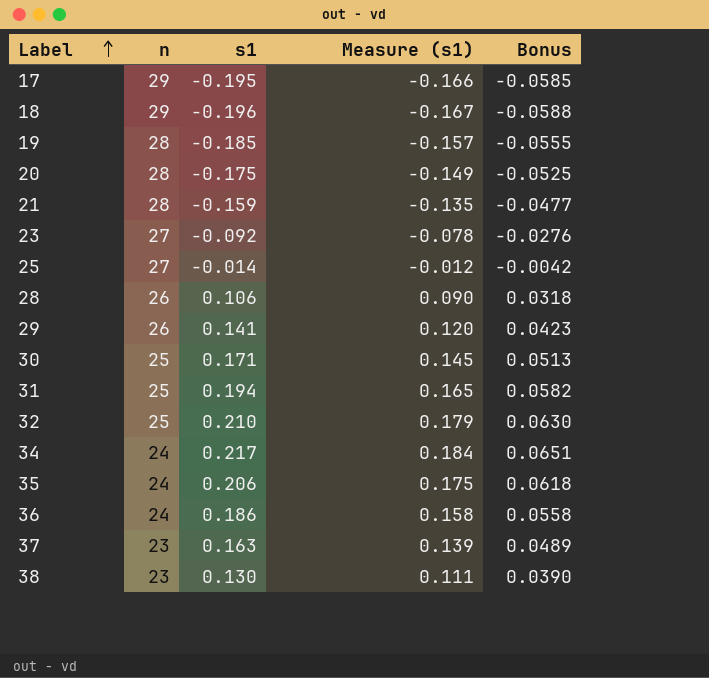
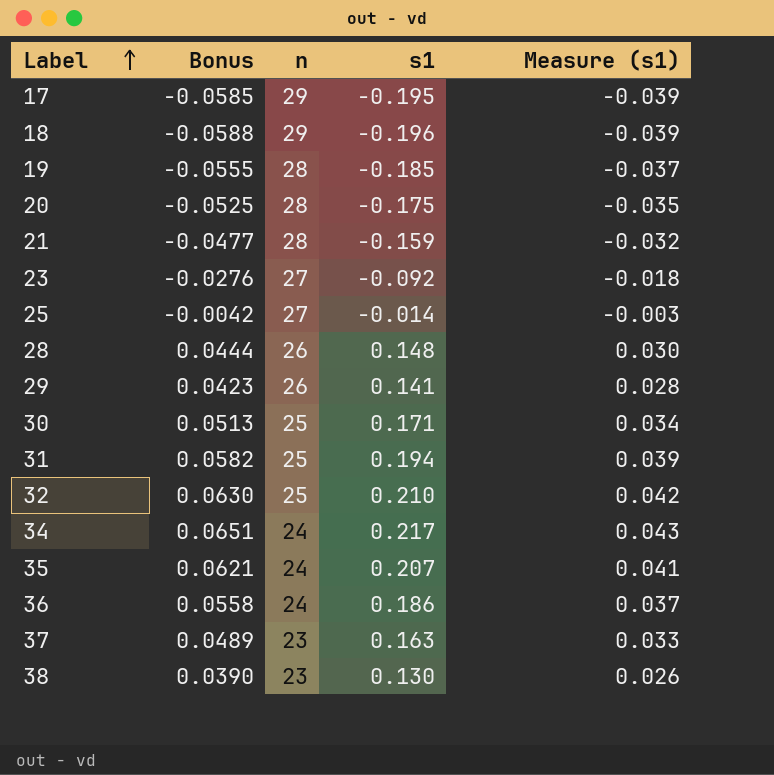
column Bonus | position: 5 -> 2
column Measure (s1) | formula: [s1] * 0.85 -> [s1] * 0.2
28 | Bonus: 0.0318 -> 0.0444
28 | s1: 0.106 -> 0.148
35 | Bonus: 0.0618 -> 0.0621
35 | s1: 0.206 -> 0.207

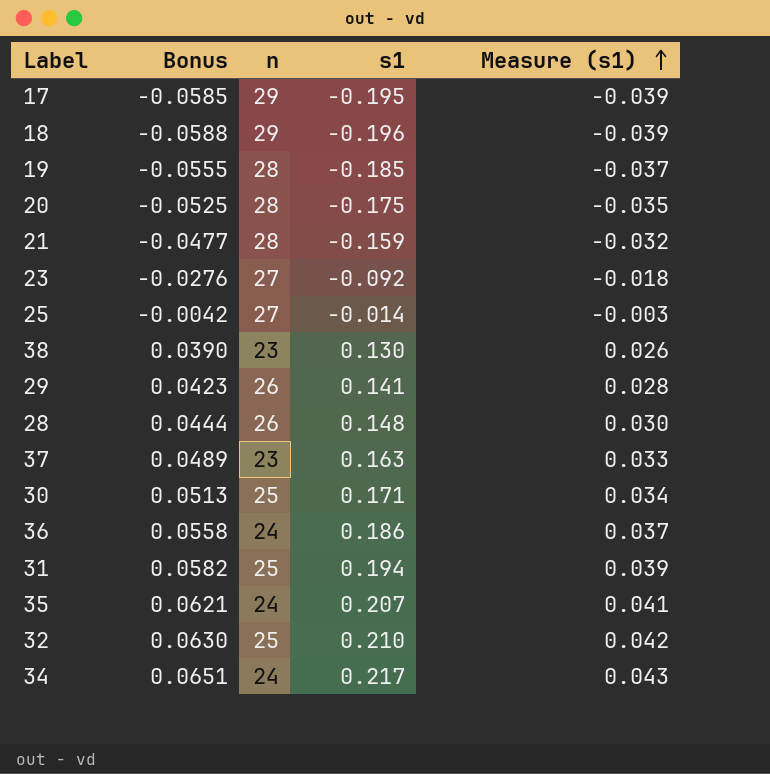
row order: Label ascending -> Measure (s1) ascending

